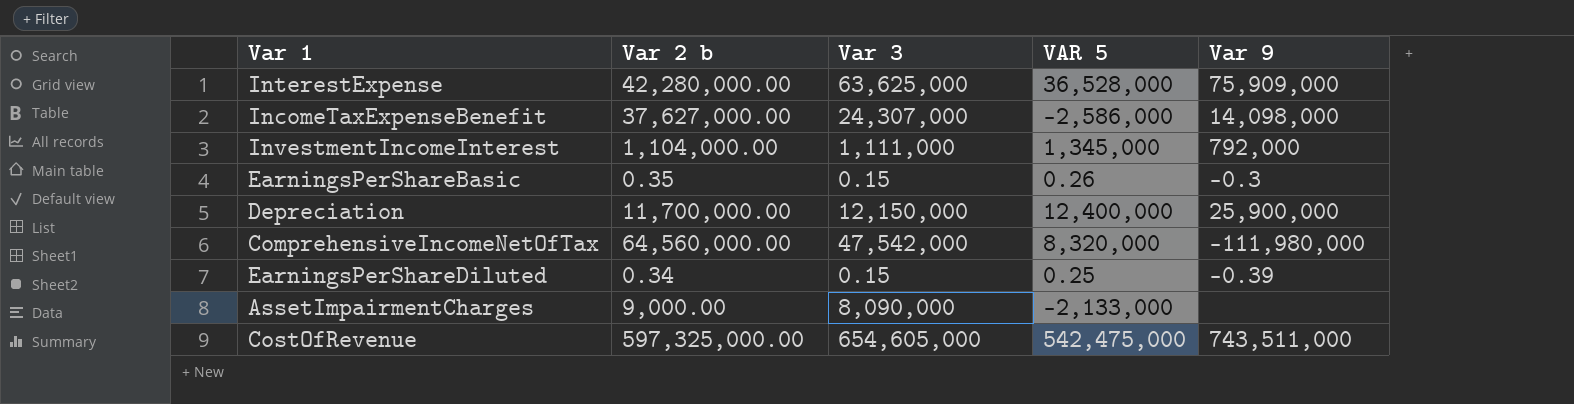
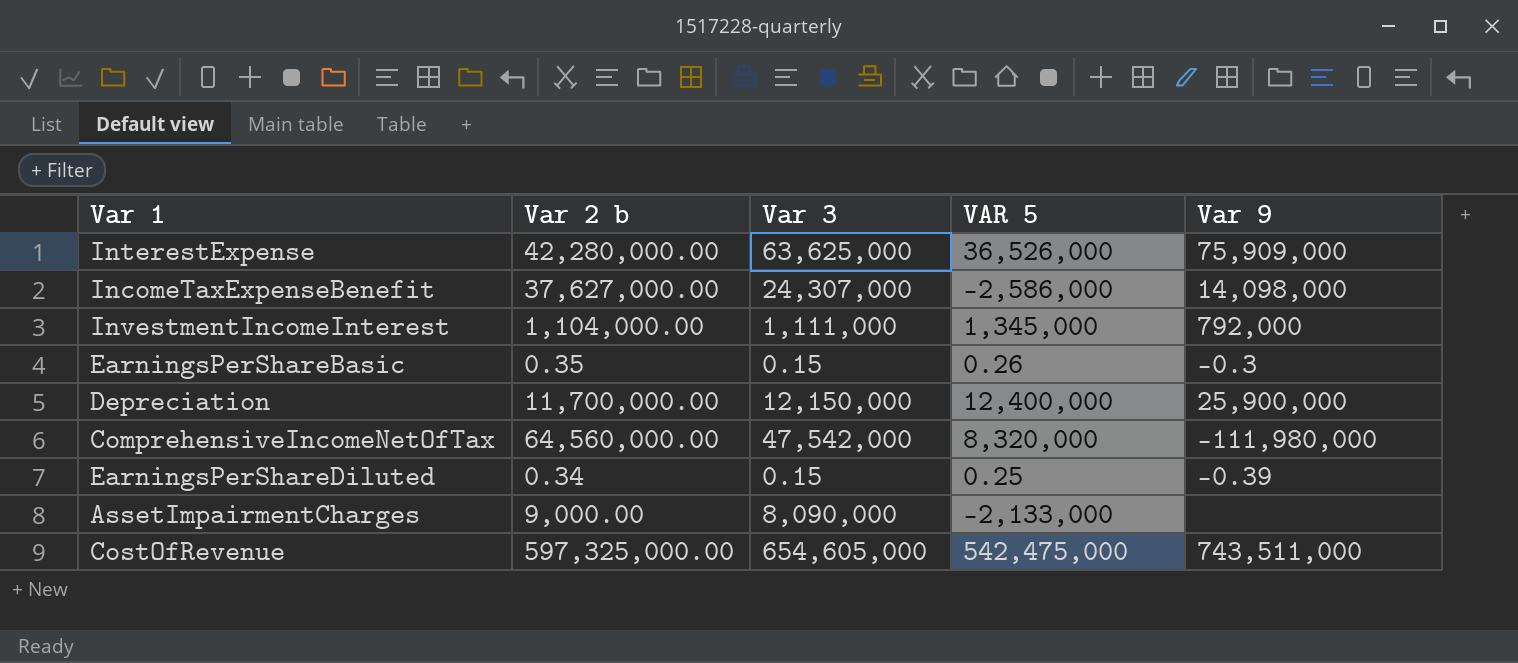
InterestExpense | VAR 5: 36,528,000 -> 36,526,000

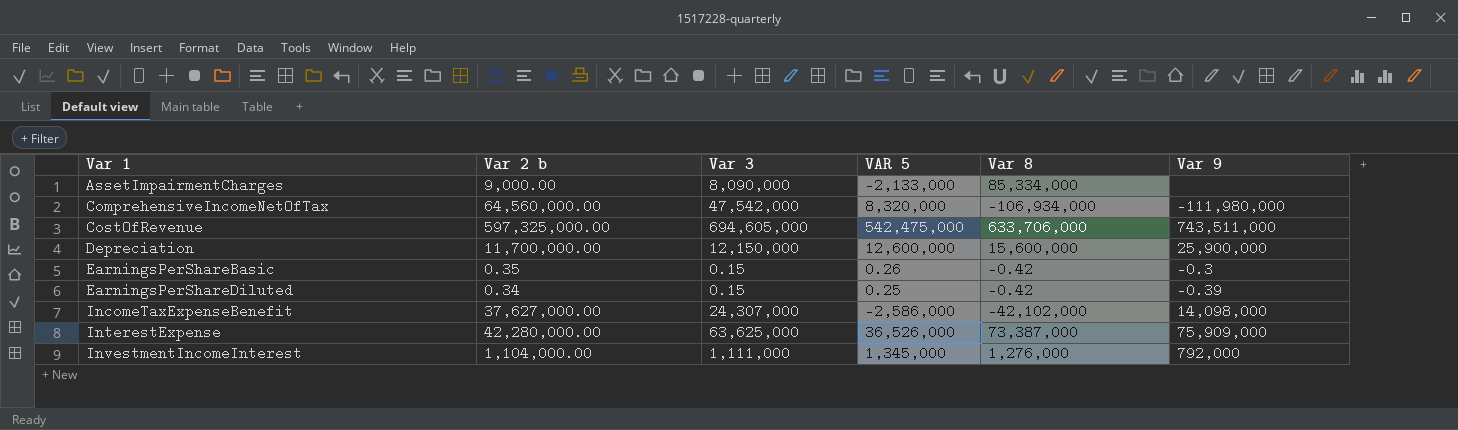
row order: none -> Var 1 ascending
column Var 8 | position: none -> 5
CostOfRevenue | Var 3: 654,605,000 -> 694,605,000
Depreciation | VAR 5: 12,400,000 -> 12,600,000

